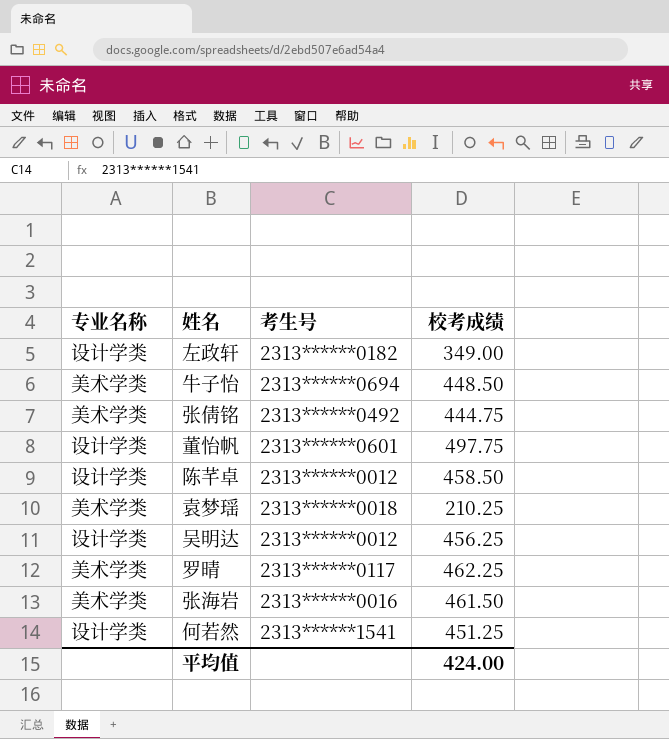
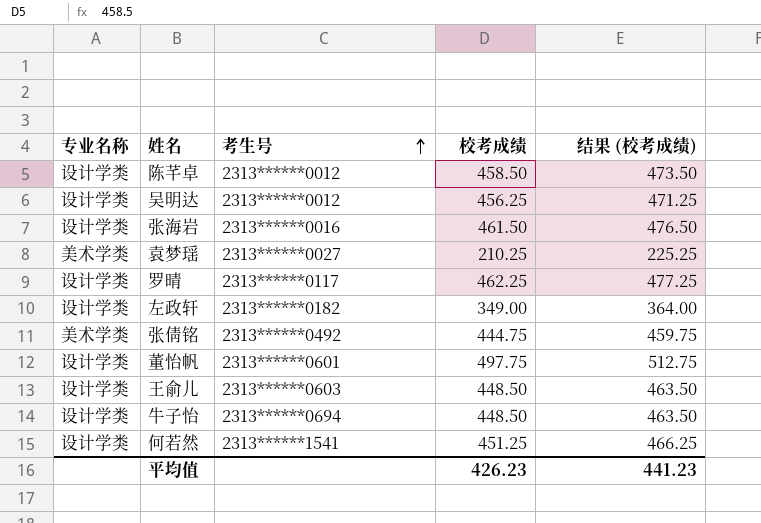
row order: none -> 考生号 ascending
column 结果 (校考成绩) | formula: none -> [校考成绩] + 15
张海岩 | 专业名称: 美术学类 -> 设计学类
袁梦瑶 | 考生号: 2313******0018 -> 2313******0027
罗晴 | 专业名称: 美术学类 -> 设计学类
row 王俞儿: none -> 设计学类 | 2313******0603 | 448.50 | 463.50
牛子怡 | 专业名称: 美术学类 -> 设计学类
平均值 | 校考成绩: 424.00 -> 426.23

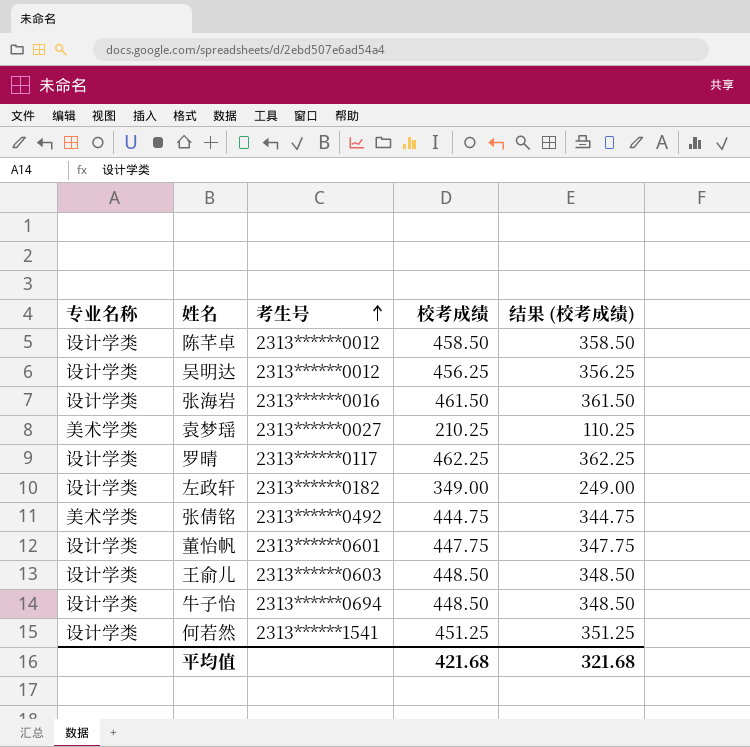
column 结果 (校考成绩) | formula: [校考成绩] + 15 -> [校考成绩] - 100
董怡帆 | 校考成绩: 497.75 -> 447.75
平均值 | 校考成绩: 426.23 -> 421.68
平均值 | 结果 (校考成绩): 441.23 -> 321.68

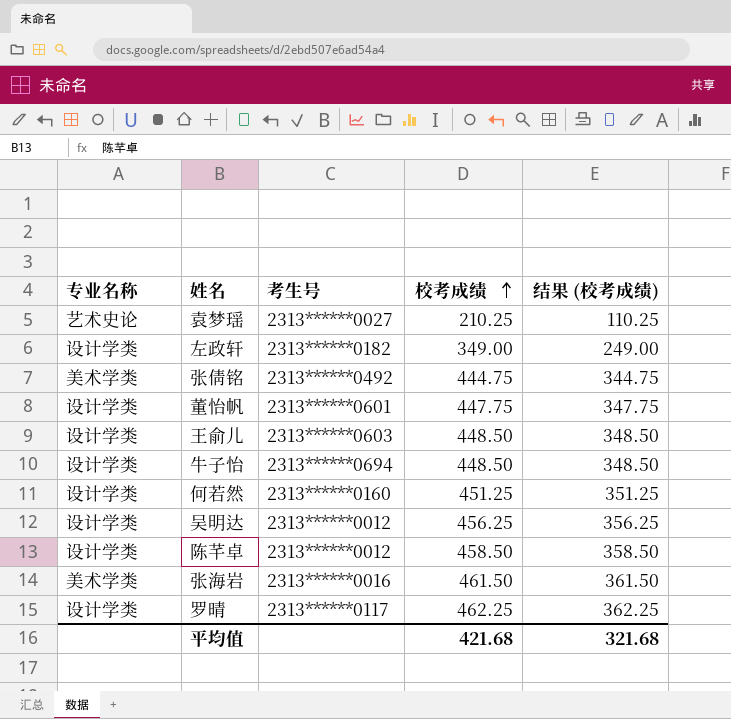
row order: 考生号 ascending -> 校考成绩 ascending
袁梦瑶 | 专业名称: 美术学类 -> 艺术史论
何若然 | 考生号: 2313******1541 -> 2313******0160
张海岩 | 专业名称: 设计学类 -> 美术学类

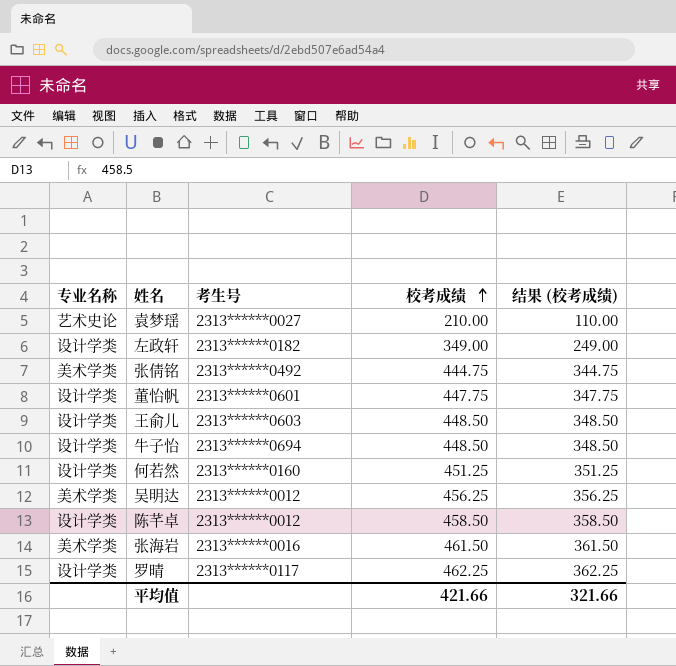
袁梦瑶 | 校考成绩: 210.25 -> 210.00
袁梦瑶 | 结果 (校考成绩): 110.25 -> 110.00
吴明达 | 专业名称: 设计学类 -> 美术学类
平均值 | 校考成绩: 421.68 -> 421.66
平均值 | 结果 (校考成绩): 321.68 -> 321.66

